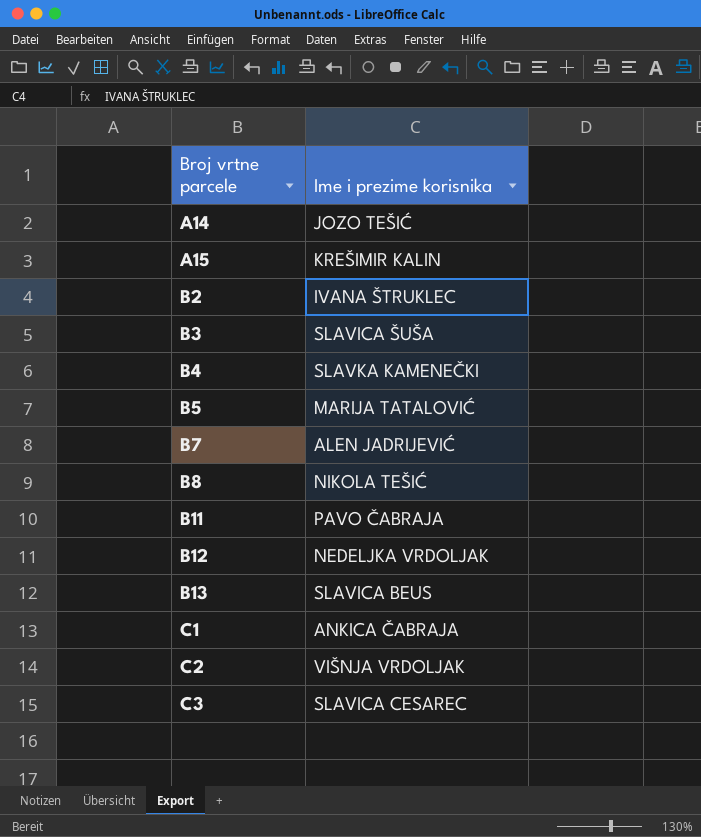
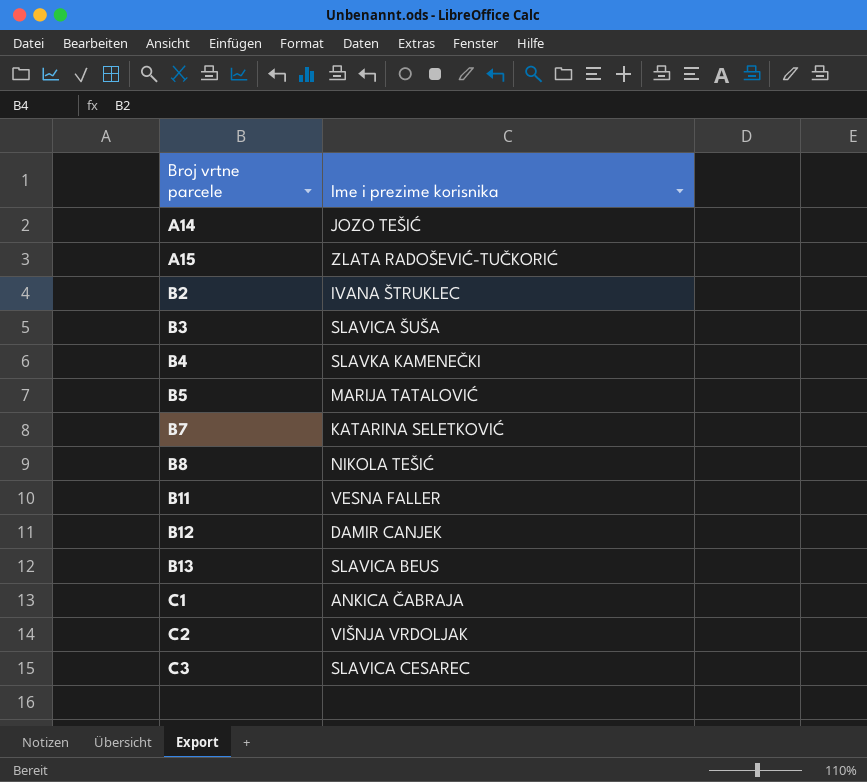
A15 | Ime i prezime korisnika: KREŠIMIR KALIN -> ZLATA RADOŠEVIĆ-TUČKORIĆ
B7 | Ime i prezime korisnika: ALEN JADRIJEVIĆ -> KATARINA SELETKOVIĆ
B11 | Ime i prezime korisnika: PAVO ČABRAJA -> VESNA FALLER
B12 | Ime i prezime korisnika: NEDELJKA VRDOLJAK -> DAMIR CANJEK

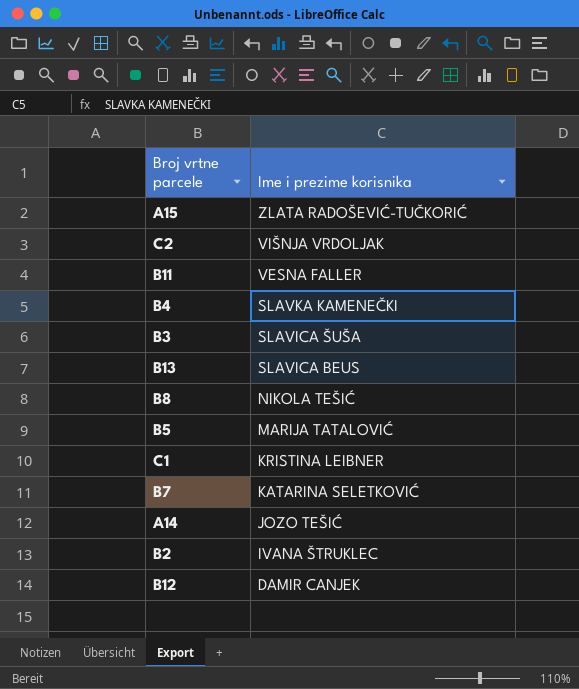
row order: Broj vrtne parcele ascending -> Ime i prezime korisnika descending
row C3: SLAVICA CESAREC -> none
C1 | Ime i prezime korisnika: ANKICA ČABRAJA -> KRISTINA LEIBNER

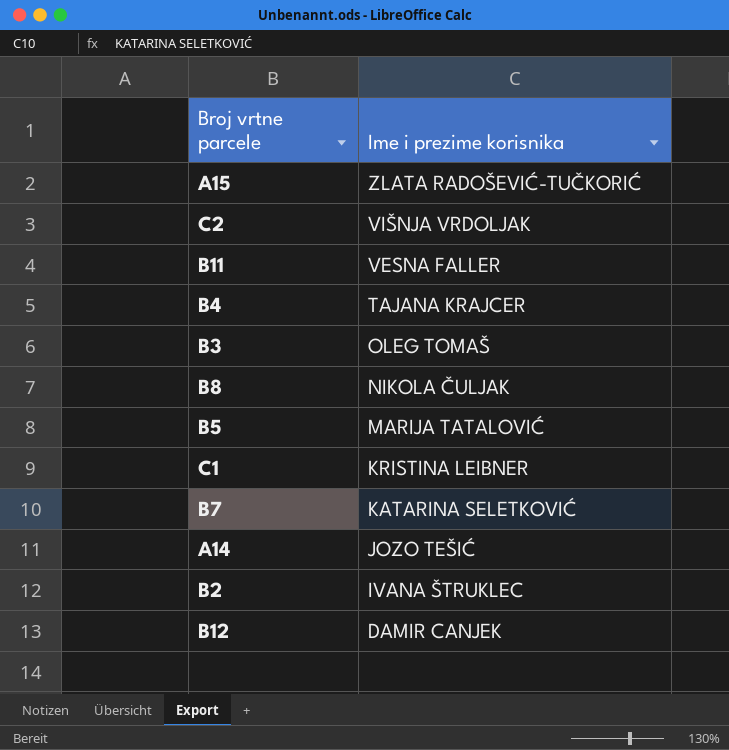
row B13: SLAVICA BEUS -> none
B4 | Ime i prezime korisnika: SLAVKA KAMENEČKI -> TAJANA KRAJCER
B3 | Ime i prezime korisnika: SLAVICA ŠUŠA -> OLEG TOMAŠ
B8 | Ime i prezime korisnika: NIKOLA TEŠIĆ -> NIKOLA ČULJAK

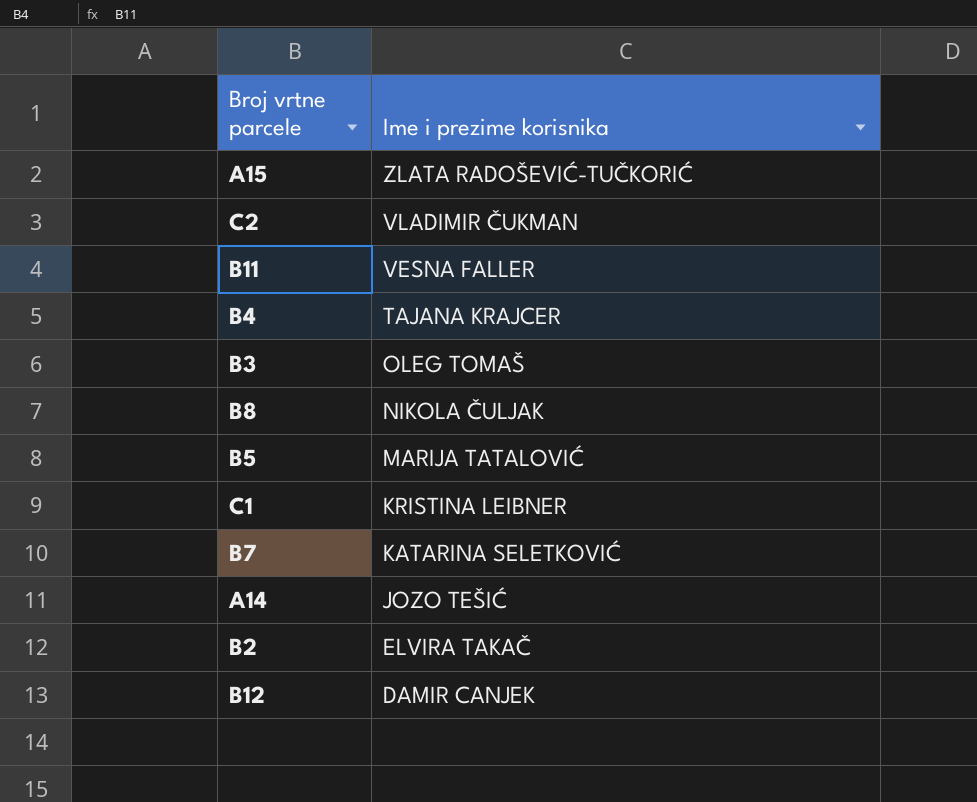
C2 | Ime i prezime korisnika: VIŠNJA VRDOLJAK -> VLADIMIR ČUKMAN
B2 | Ime i prezime korisnika: IVANA ŠTRUKLEC -> ELVIRA TAKAČ

